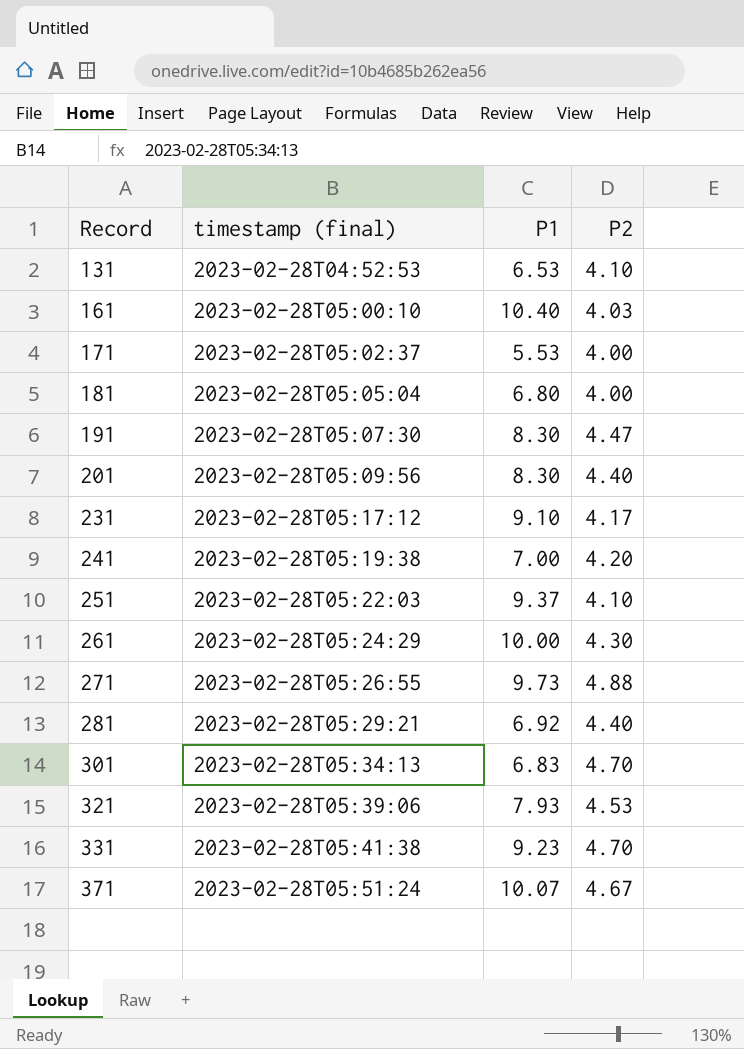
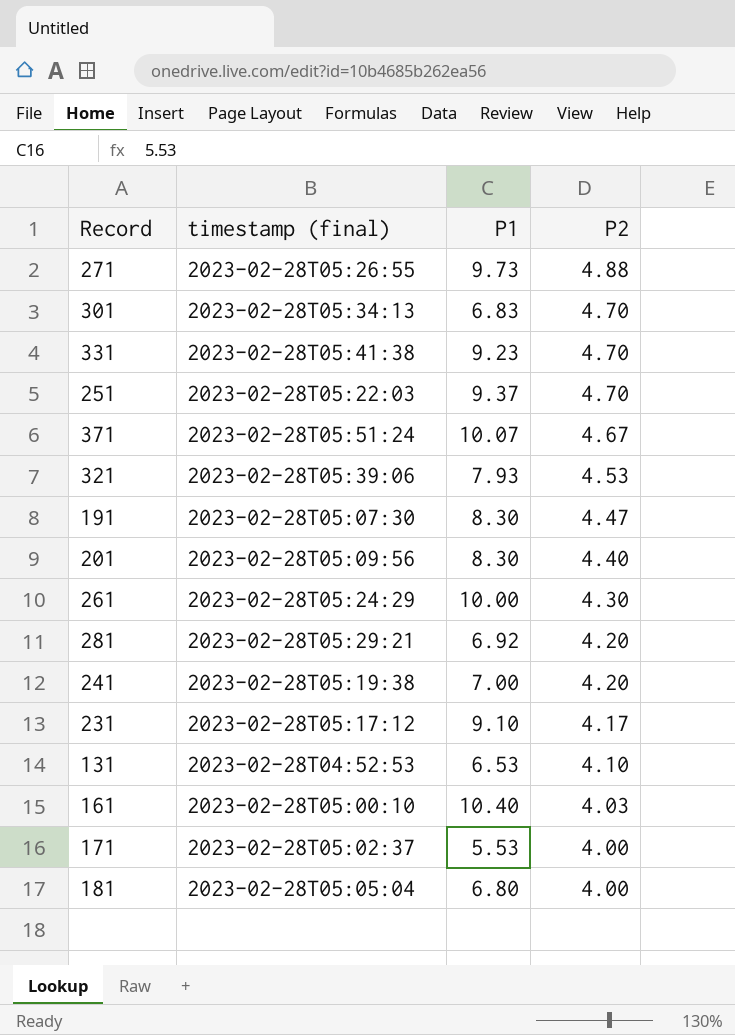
row order: Record ascending -> P2 descending
251 | P2: 4.10 -> 4.70
281 | P2: 4.40 -> 4.20

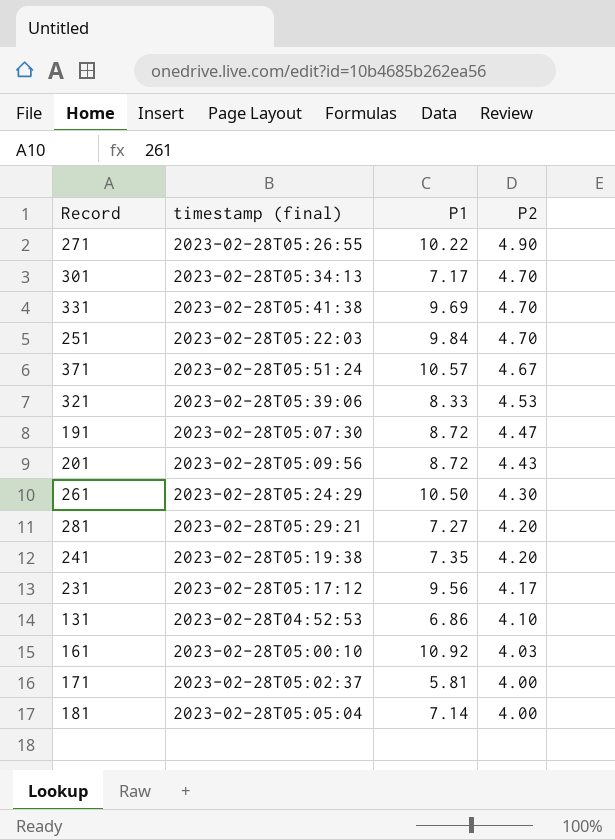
271 | P1: 9.73 -> 10.22
271 | P2: 4.88 -> 4.90
301 | P1: 6.83 -> 7.17
331 | P1: 9.23 -> 9.69
251 | P1: 9.37 -> 9.84
371 | P1: 10.07 -> 10.57
321 | P1: 7.93 -> 8.33
191 | P1: 8.30 -> 8.72
201 | P1: 8.30 -> 8.72
201 | P2: 4.40 -> 4.43
261 | P1: 10.00 -> 10.50
281 | P1: 6.92 -> 7.27
241 | P1: 7.00 -> 7.35
231 | P1: 9.10 -> 9.56
131 | P1: 6.53 -> 6.86
161 | P1: 10.40 -> 10.92
171 | P1: 5.53 -> 5.81
181 | P1: 6.80 -> 7.14

